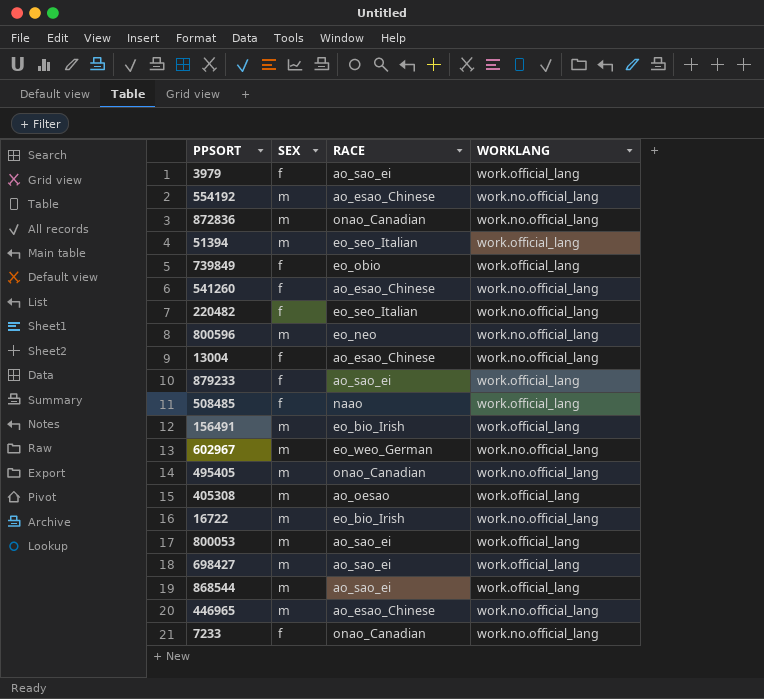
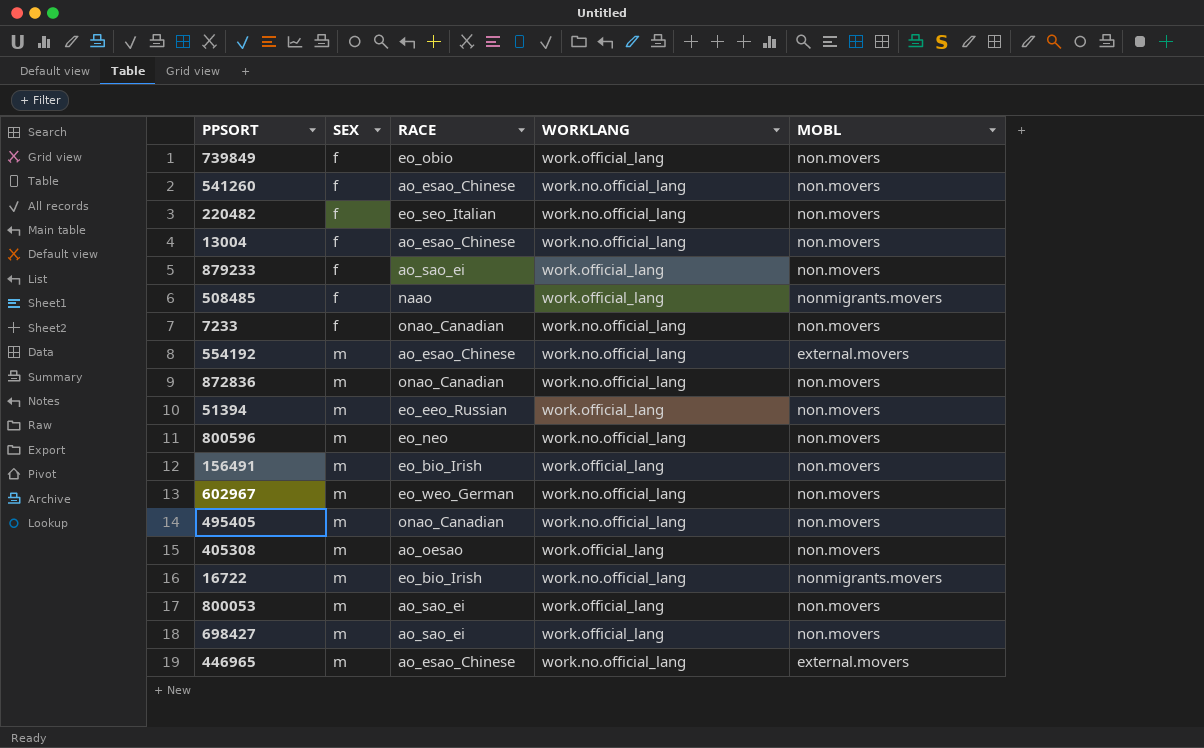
row order: none -> SEX ascending
column MOBL | position: none -> 5
row 3979: f | ao_sao_ei | work.official_lang -> none
row 868544: m | ao_sao_ei | work.official_lang -> none
51394 | RACE: eo_seo_Italian -> eo_eeo_Russian

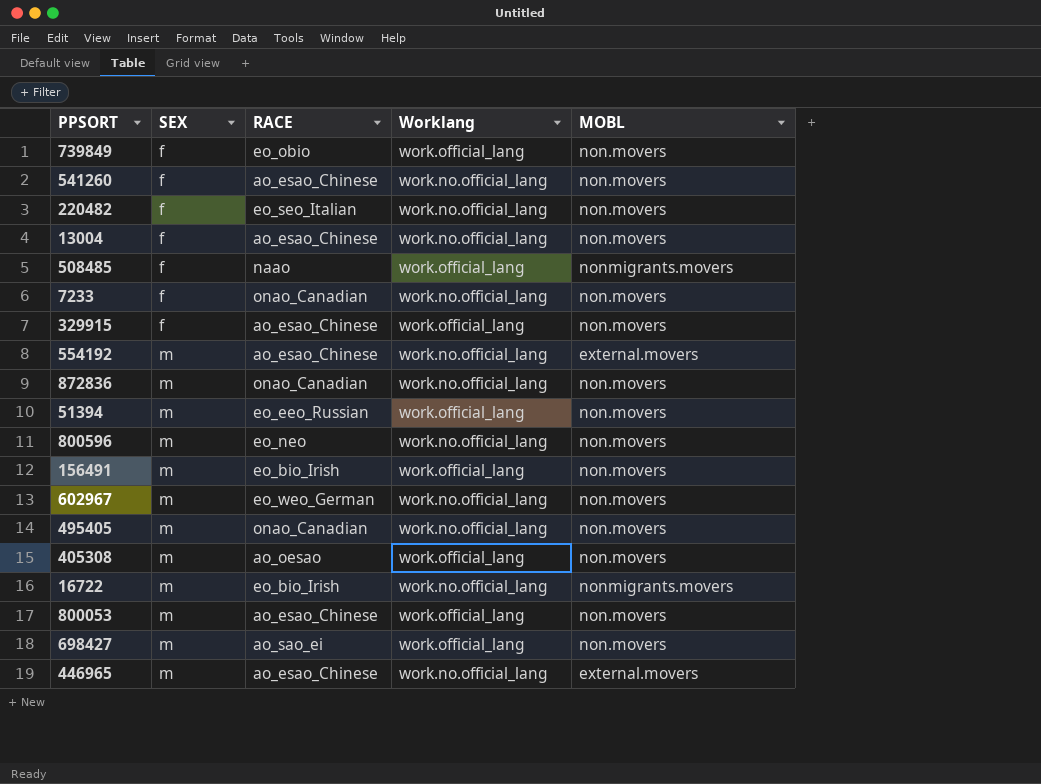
column name: WORKLANG -> Worklang
row 879233: f | ao_sao_ei | work.official_lang | non.movers -> none
row 329915: none -> f | ao_esao_Chinese | work.official_lang | non.movers
800053 | RACE: ao_sao_ei -> ao_esao_Chinese

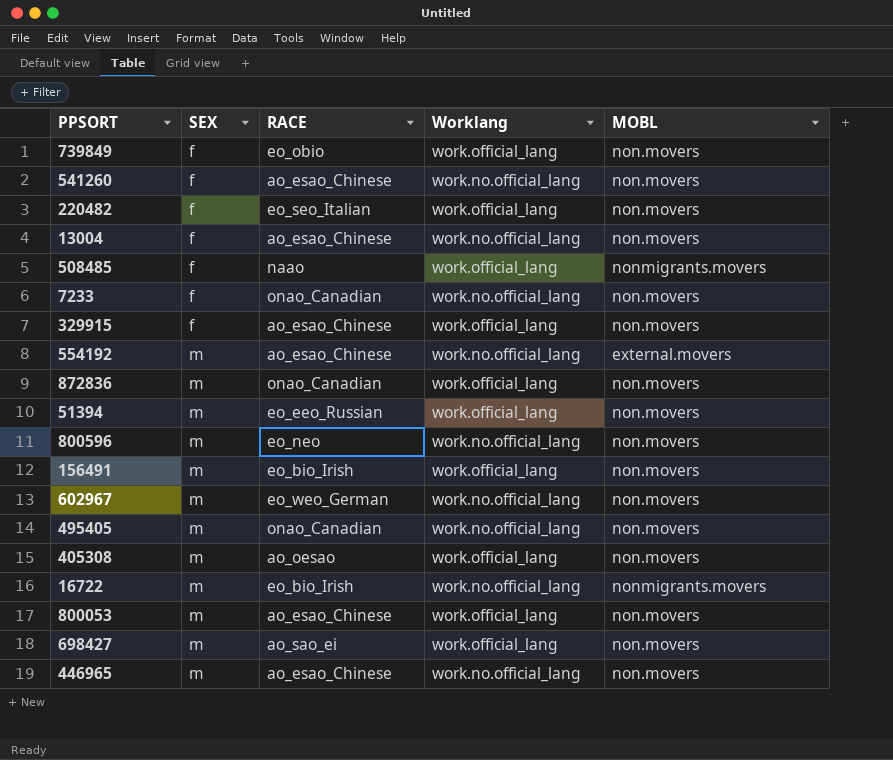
220482 | Worklang: work.no.official_lang -> work.official_lang
872836 | Worklang: work.no.official_lang -> work.official_lang
446965 | MOBL: external.movers -> non.movers

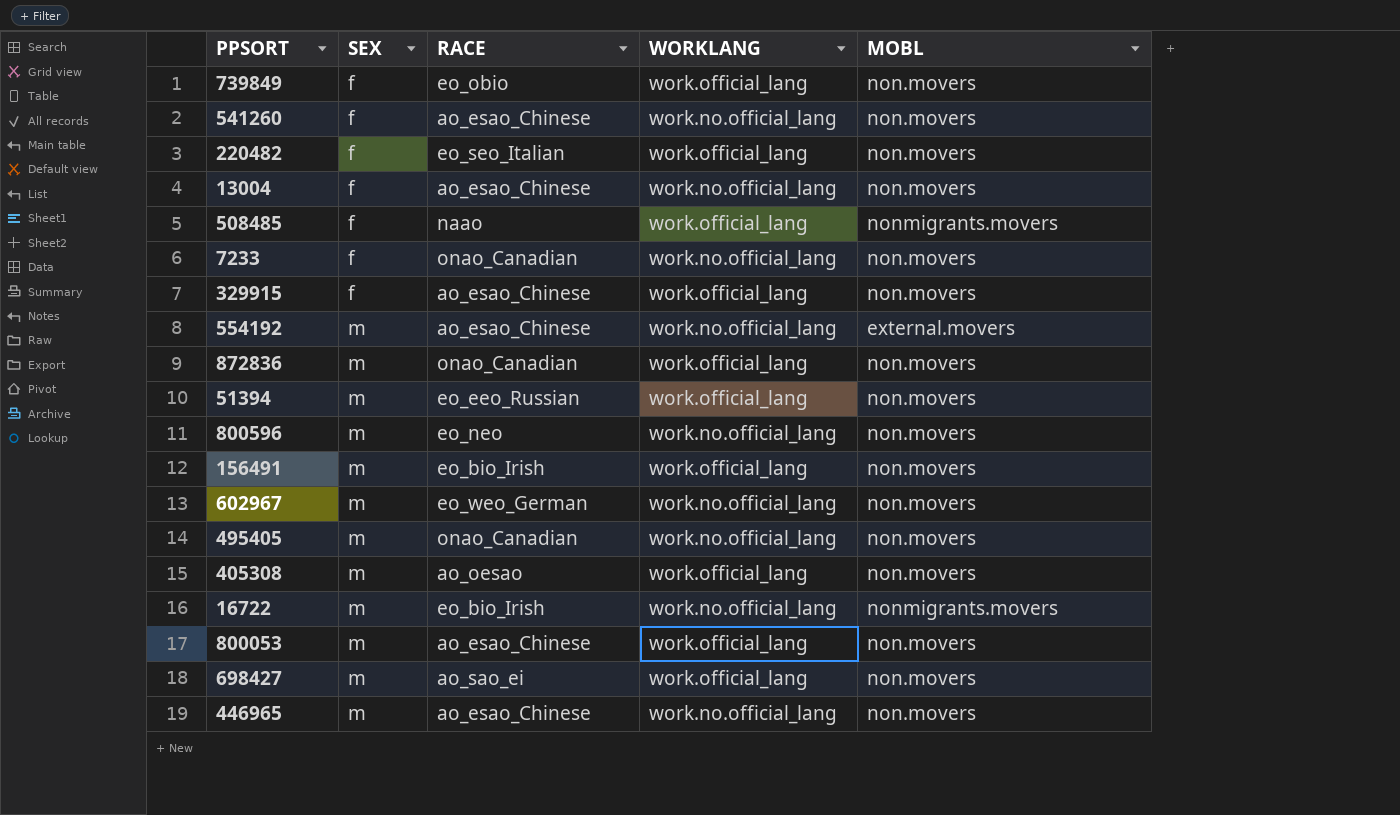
column name: Worklang -> WORKLANG

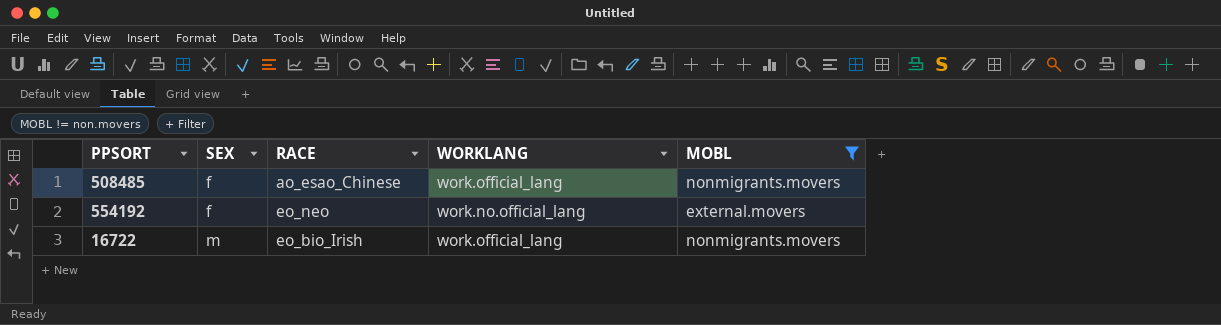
filter: none -> MOBL != non.movers
508485 | RACE: naao -> ao_esao_Chinese
554192 | SEX: m -> f
554192 | RACE: ao_esao_Chinese -> eo_neo
16722 | WORKLANG: work.no.official_lang -> work.official_lang

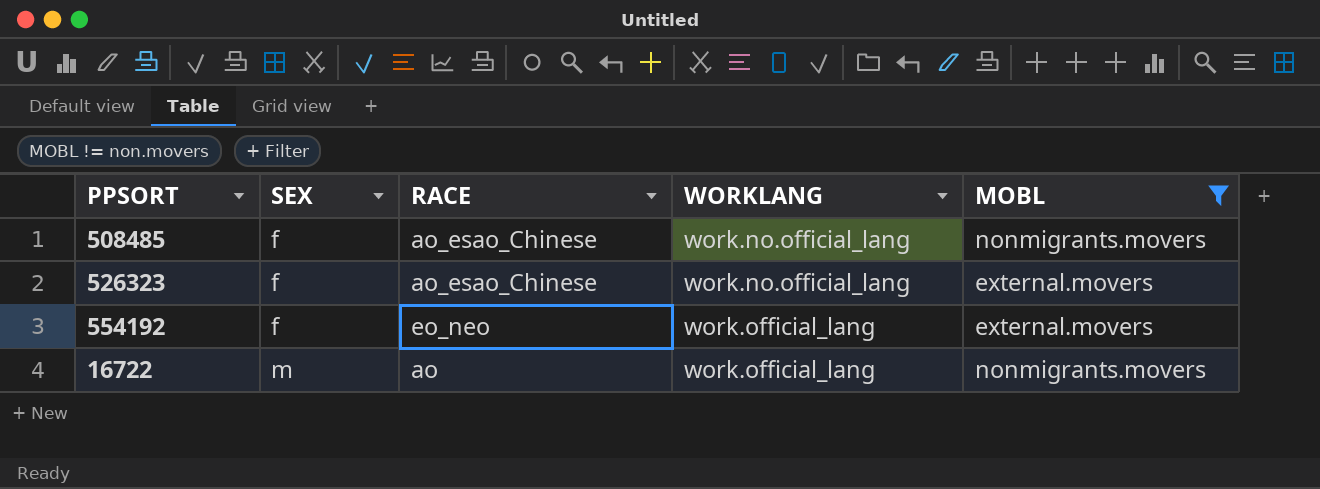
508485 | WORKLANG: work.official_lang -> work.no.official_lang
row 526323: none -> f | ao_esao_Chinese | work.no.official_lang | external.movers
554192 | WORKLANG: work.no.official_lang -> work.official_lang
16722 | RACE: eo_bio_Irish -> ao

